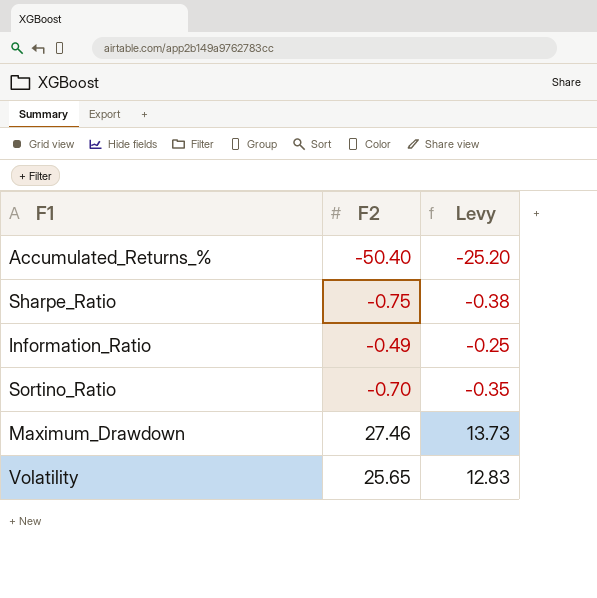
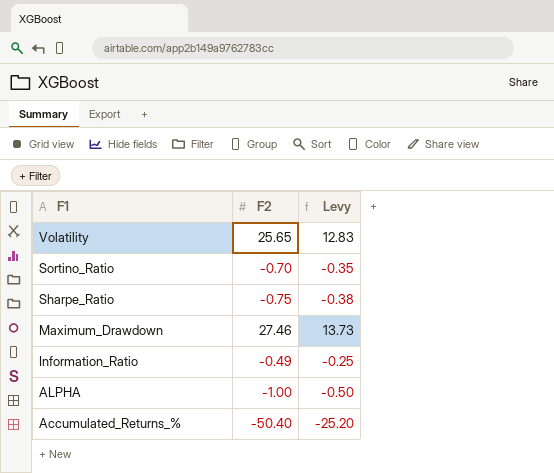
row order: none -> F1 descending
row ALPHA: none -> -1.00 | -0.50

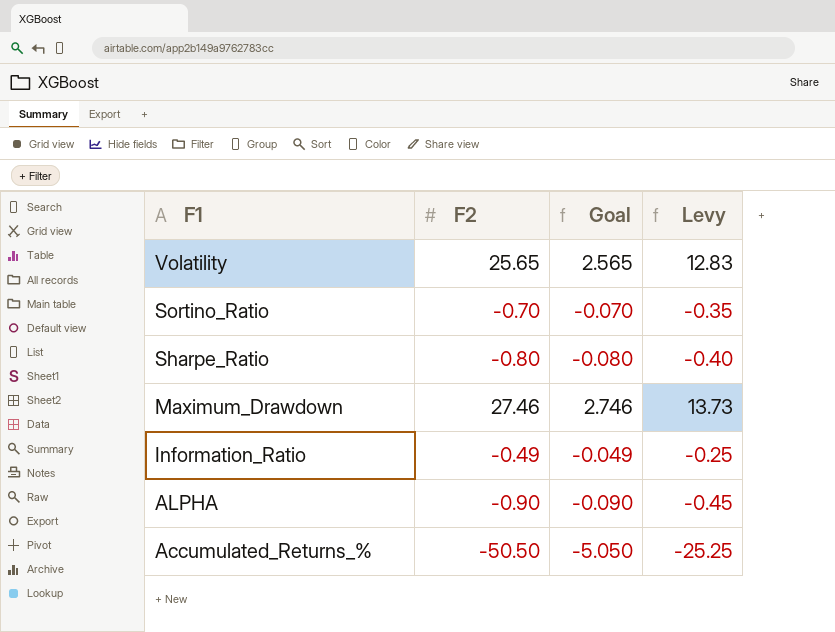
column Goal | formula: none -> [F2] * 0.1
Sharpe_Ratio | F2: -0.75 -> -0.80
Sharpe_Ratio | Levy: -0.38 -> -0.40
ALPHA | F2: -1.00 -> -0.90
ALPHA | Levy: -0.50 -> -0.45
Accumulated_Returns_% | F2: -50.40 -> -50.50
Accumulated_Returns_% | Levy: -25.20 -> -25.25

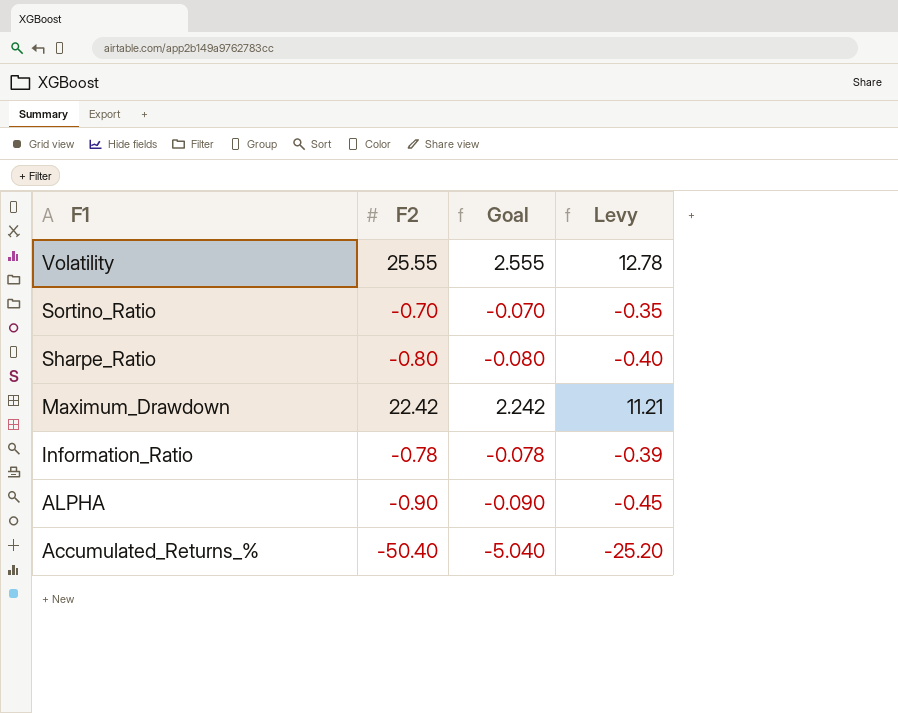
Volatility | F2: 25.65 -> 25.55
Volatility | Goal: 2.565 -> 2.555
Volatility | Levy: 12.83 -> 12.78
Maximum_Drawdown | F2: 27.46 -> 22.42
Maximum_Drawdown | Goal: 2.746 -> 2.242
Maximum_Drawdown | Levy: 13.73 -> 11.21
Information_Ratio | F2: -0.49 -> -0.78
Information_Ratio | Goal: -0.049 -> -0.078
Information_Ratio | Levy: -0.25 -> -0.39
Accumulated_Returns_% | F2: -50.50 -> -50.40
Accumulated_Returns_% | Goal: -5.050 -> -5.040
Accumulated_Returns_% | Levy: -25.25 -> -25.20

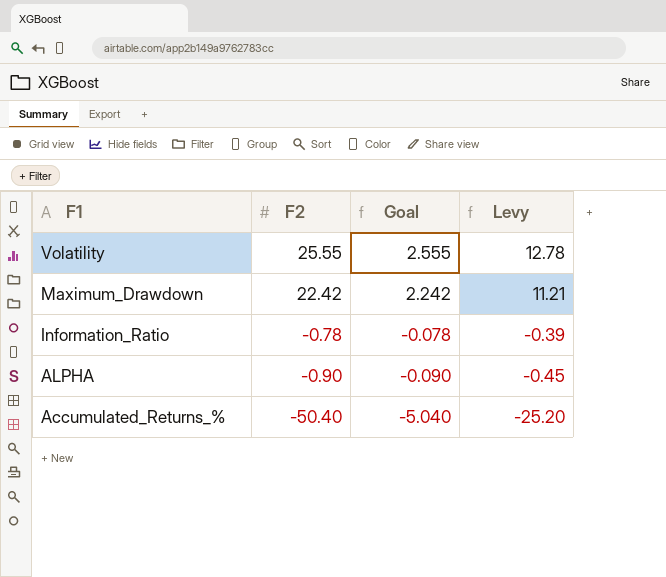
row Sortino_Ratio: -0.70 | -0.070 | -0.35 -> none
row Sharpe_Ratio: -0.80 | -0.080 | -0.40 -> none

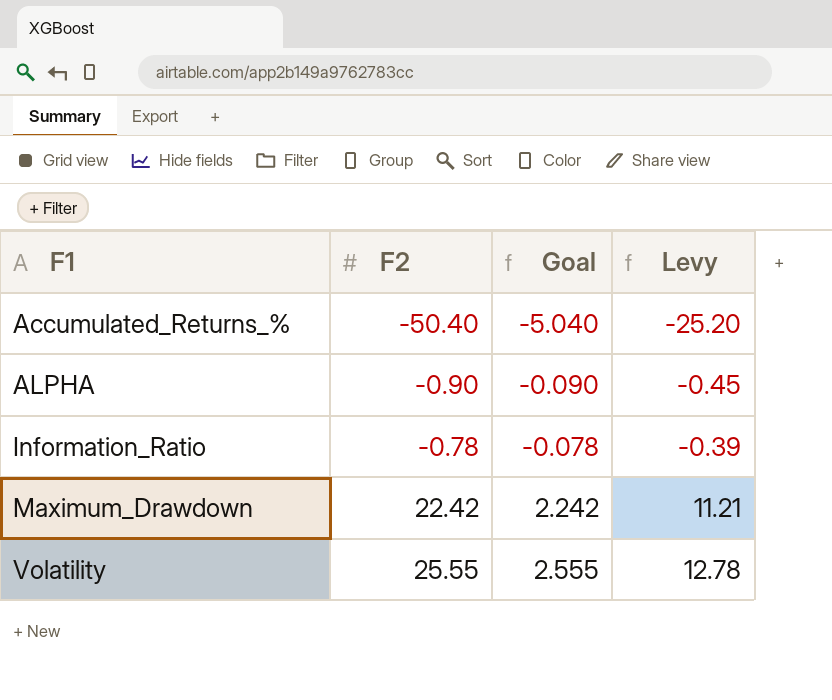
row order: F1 descending -> F1 ascending

